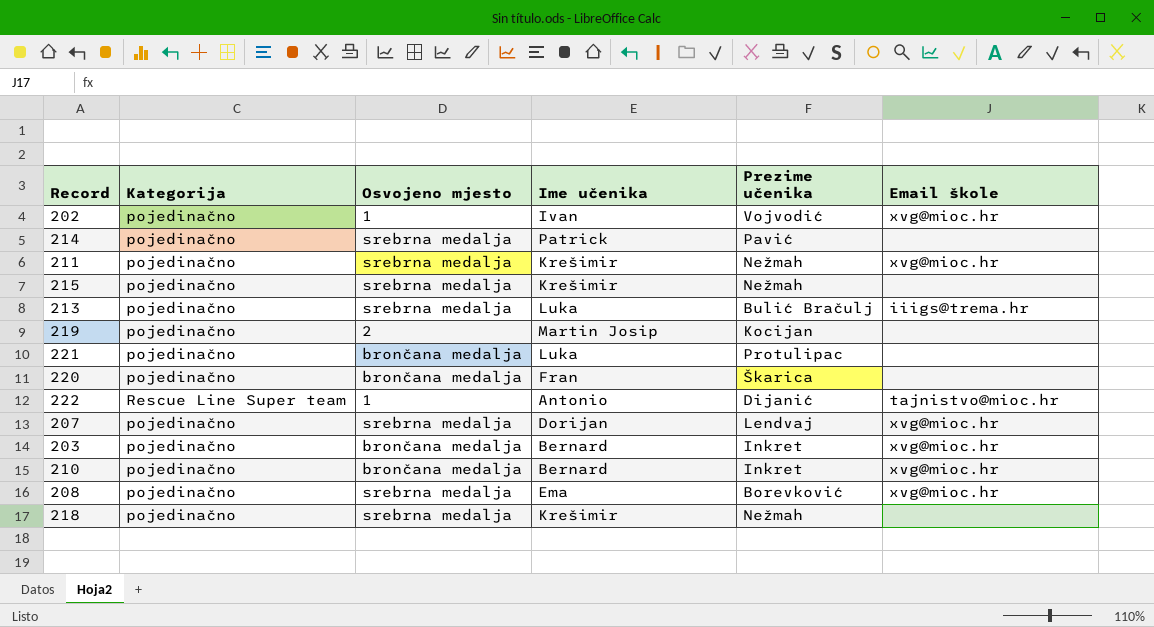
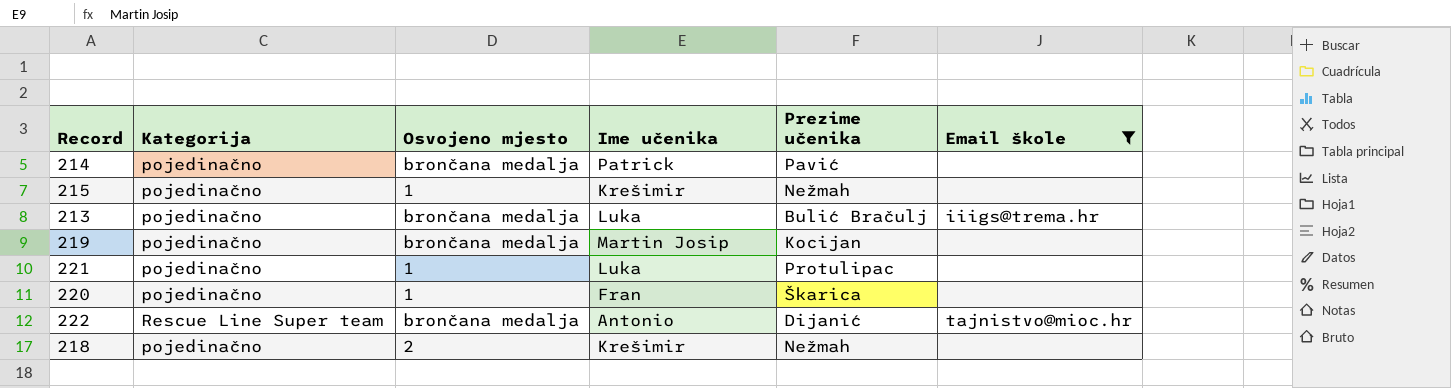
filter: none -> Email škole != xvg@mioc.hr
214 | Osvojeno mjesto: srebrna medalja -> brončana medalja
215 | Osvojeno mjesto: srebrna medalja -> 1
213 | Osvojeno mjesto: srebrna medalja -> brončana medalja
219 | Osvojeno mjesto: 2 -> brončana medalja
221 | Osvojeno mjesto: brončana medalja -> 1
220 | Osvojeno mjesto: brončana medalja -> 1
222 | Osvojeno mjesto: 1 -> brončana medalja
218 | Osvojeno mjesto: srebrna medalja -> 2

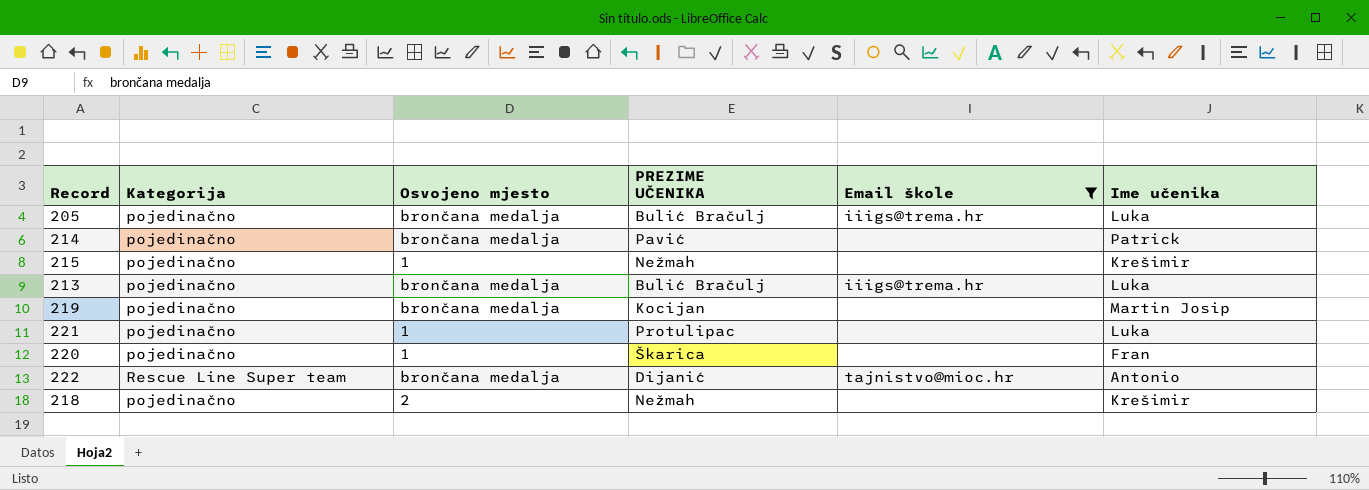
column name: Prezime učenika -> PREZIME UČENIKA
column Ime učenika | position: 4 -> 6
row 205: none -> pojedinačno | brončana medalja | Bulić Bračulj | iiigs@trema.hr | Luka

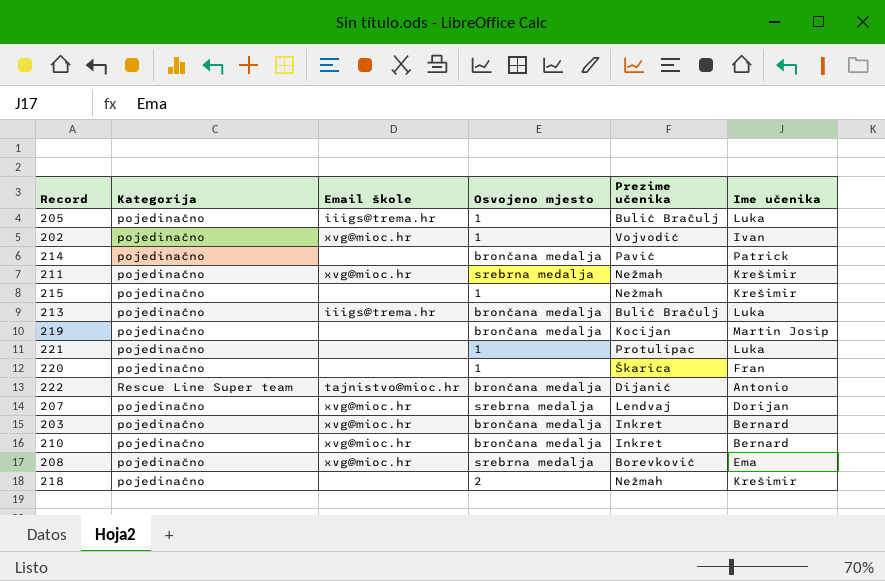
filter: Email škole != xvg@mioc.hr -> none
column Email škole | position: 5 -> 3
column name: PREZIME UČENIKA -> Prezime učenika
205 | Osvojeno mjesto: brončana medalja -> 1

